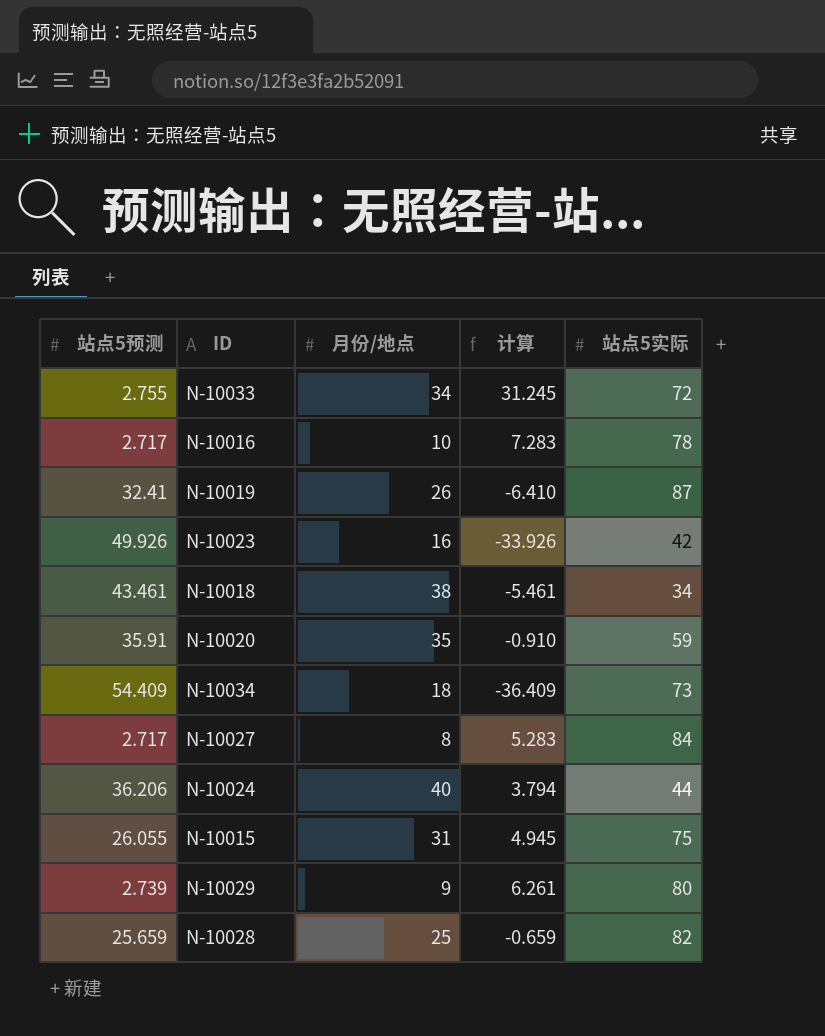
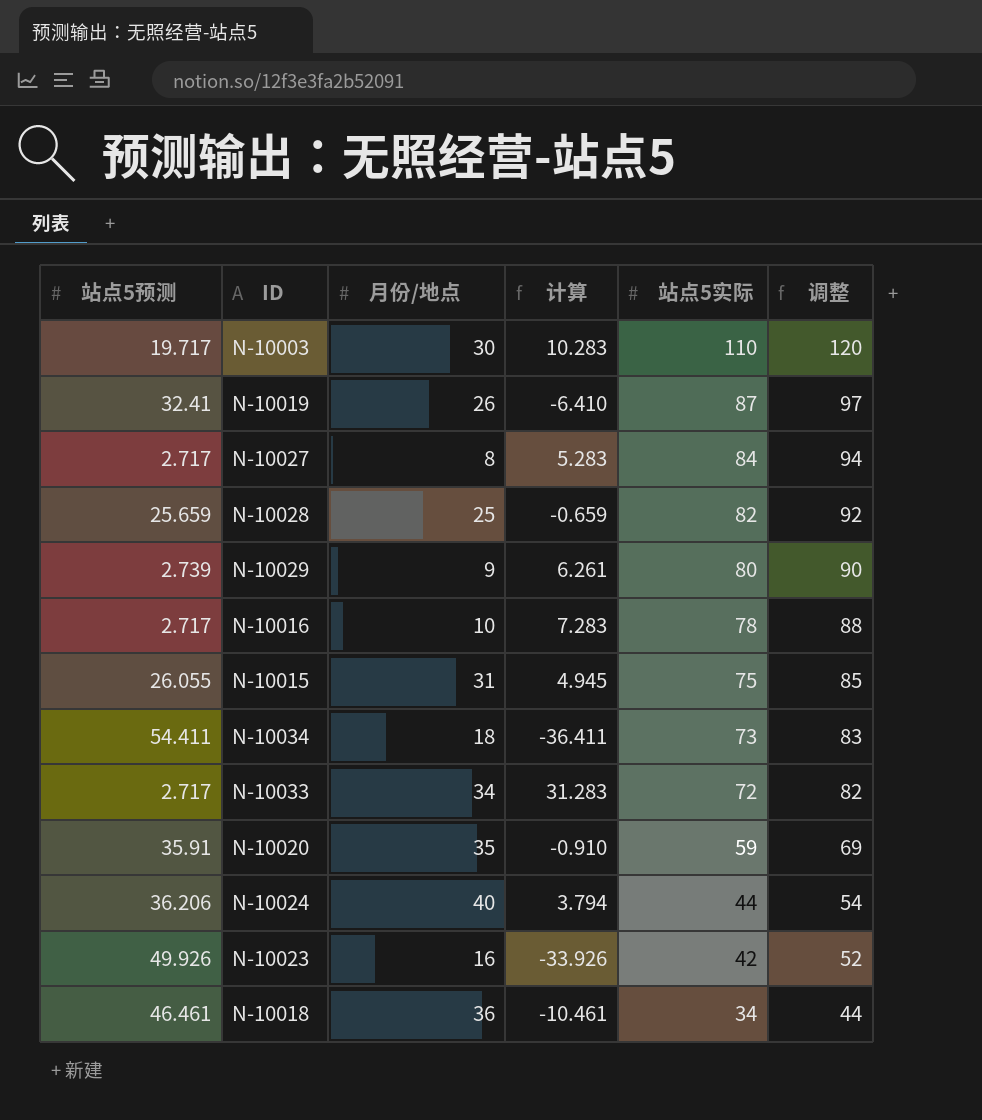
row order: none -> 站点5实际 descending
column 调整 | formula: none -> [站点5实际] + 10
row N-10003: none -> 19.717 | 30 | 10.283 | 110 | 120
N-10034 | 站点5预测: 54.409 -> 54.411
N-10034 | 计算: -36.409 -> -36.411
N-10033 | 站点5预测: 2.755 -> 2.717
N-10033 | 计算: 31.245 -> 31.283
N-10018 | 站点5预测: 43.461 -> 46.461
N-10018 | 月份/地点: 38 -> 36
N-10018 | 计算: -5.461 -> -10.461

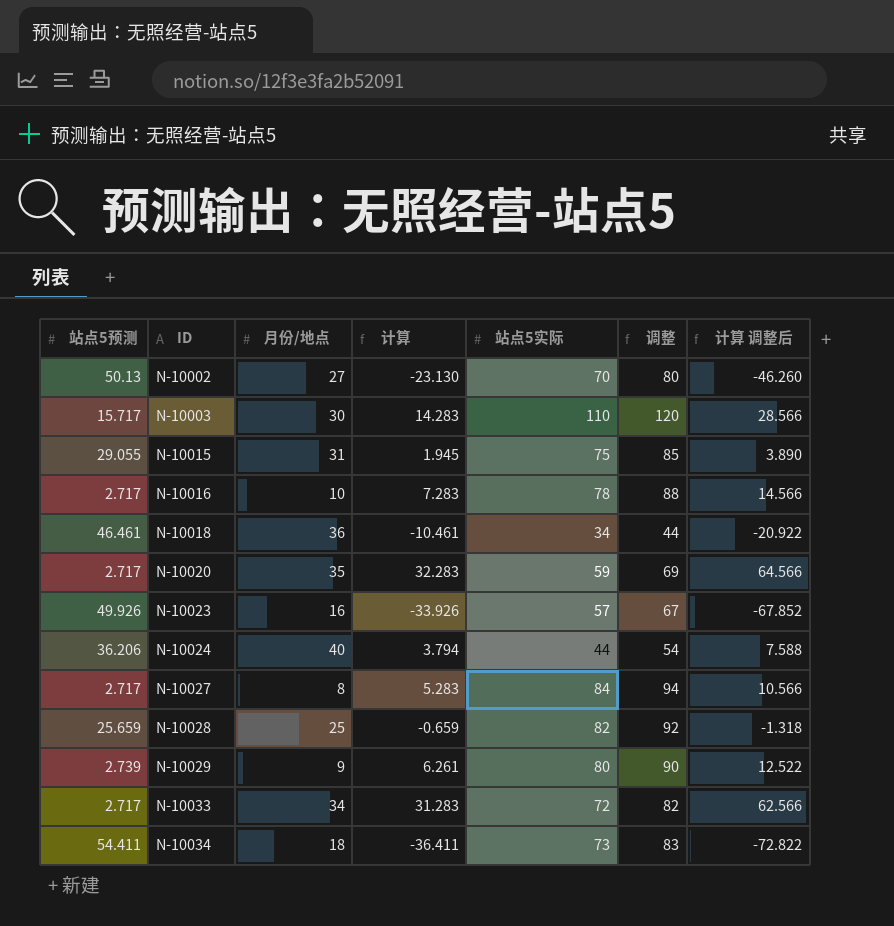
row order: 站点5实际 descending -> ID ascending
column 计算 调整后 | formula: none -> [计算] * 2
row N-10019: 32.41 | 26 | -6.410 | 87 | 97 -> none
row N-10002: none -> 50.13 | 27 | -23.130 | 70 | 80 | -46.260
N-10003 | 站点5预测: 19.717 -> 15.717
N-10003 | 计算: 10.283 -> 14.283
N-10015 | 站点5预测: 26.055 -> 29.055
N-10015 | 计算: 4.945 -> 1.945
N-10020 | 站点5预测: 35.91 -> 2.717
N-10020 | 计算: -0.910 -> 32.283
N-10023 | 站点5实际: 42 -> 57
N-10023 | 调整: 52 -> 67

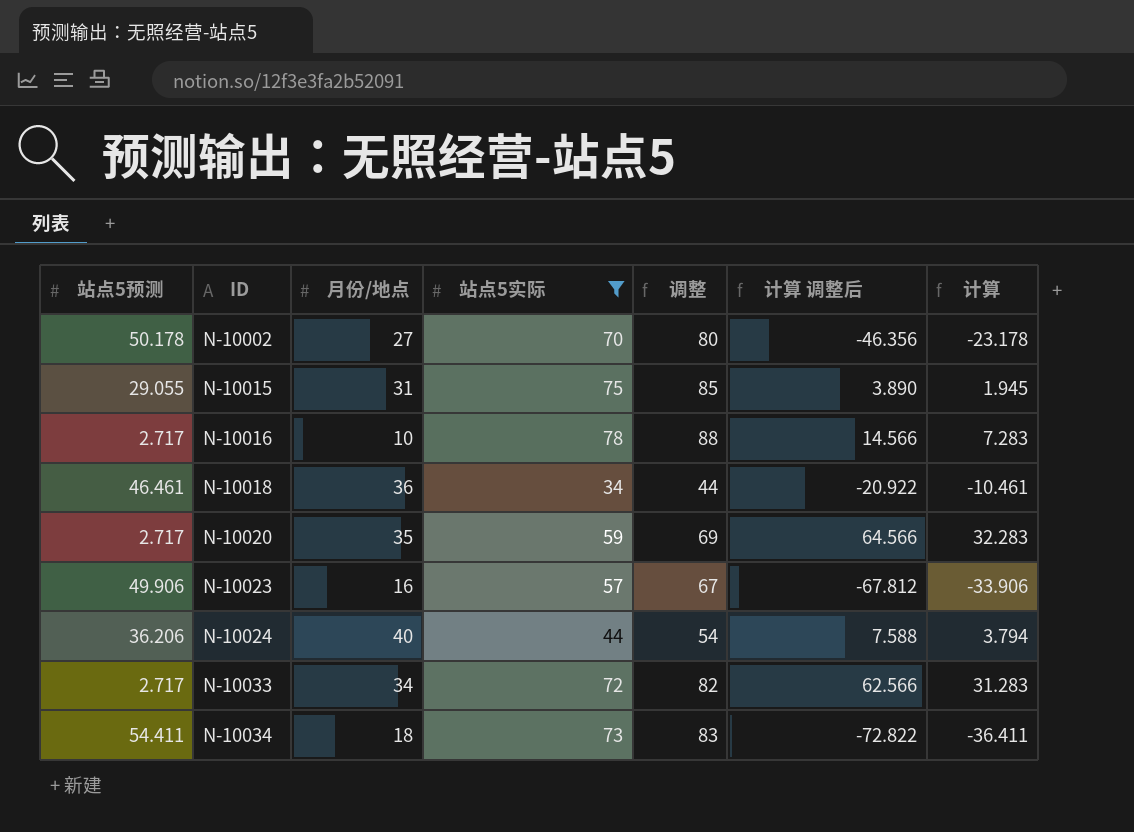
filter: none -> 站点5实际 <= 78
column 计算 | position: 4 -> 7
N-10002 | 站点5预测: 50.13 -> 50.178
N-10002 | 计算 调整后: -46.260 -> -46.356
N-10002 | 计算: -23.130 -> -23.178
N-10023 | 站点5预测: 49.926 -> 49.906
N-10023 | 计算 调整后: -67.852 -> -67.812
N-10023 | 计算: -33.926 -> -33.906

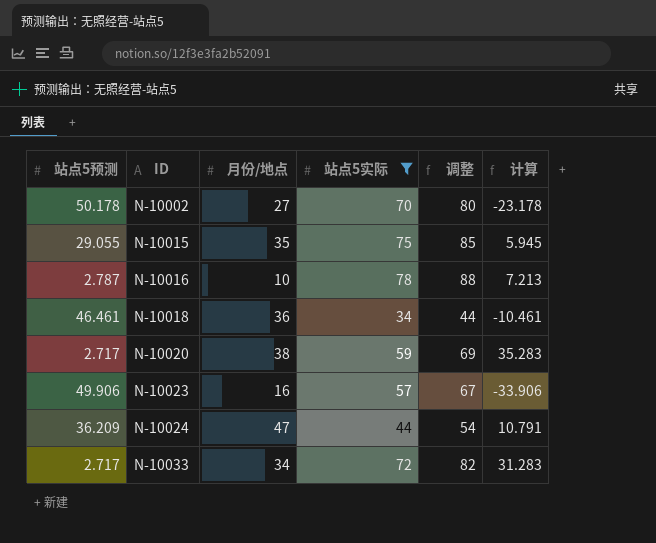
column 计算 调整后 | formula: [计算] * 2 -> none
row N-10034: 54.411 | 18 | 73 | 83 | -72.822 | -36.411 -> none
N-10015 | 月份/地点: 31 -> 35
N-10015 | 计算: 1.945 -> 5.945
N-10016 | 站点5预测: 2.717 -> 2.787
N-10016 | 计算: 7.283 -> 7.213
N-10020 | 月份/地点: 35 -> 38
N-10020 | 计算: 32.283 -> 35.283
N-10024 | 站点5预测: 36.206 -> 36.209
N-10024 | 月份/地点: 40 -> 47
N-10024 | 计算: 3.794 -> 10.791

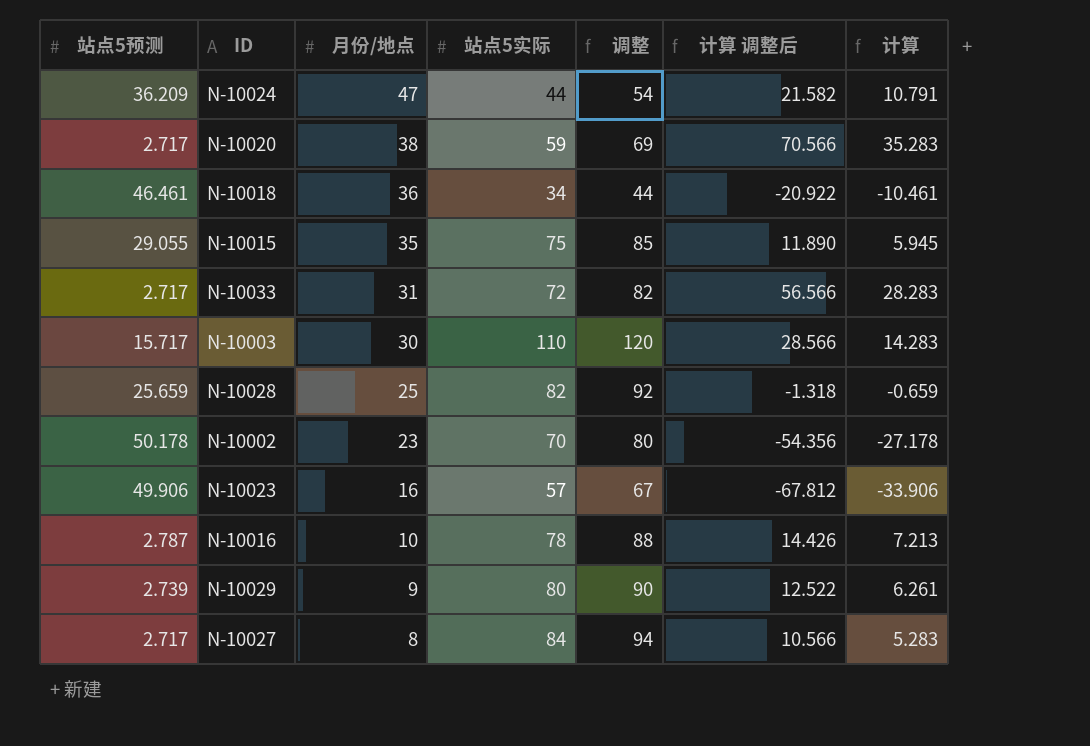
filter: 站点5实际 <= 78 -> none
row order: ID ascending -> 月份/地点 descending
column 计算 调整后 | formula: none -> [计算] * 2
N-10033 | 月份/地点: 34 -> 31
N-10033 | 计算: 31.283 -> 28.283
N-10002 | 月份/地点: 27 -> 23
N-10002 | 计算: -23.178 -> -27.178

